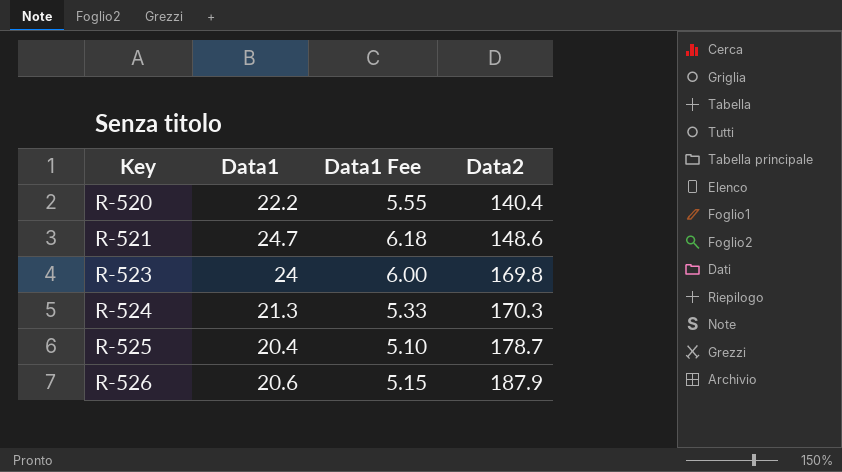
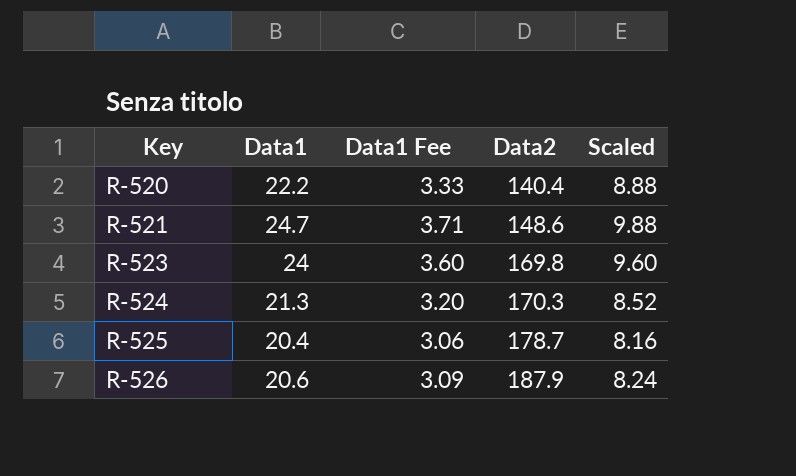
column Data1 Fee | formula: [Data1] * 0.25 -> [Data1] * 0.15
column Scaled | formula: none -> [Data1] * 0.4

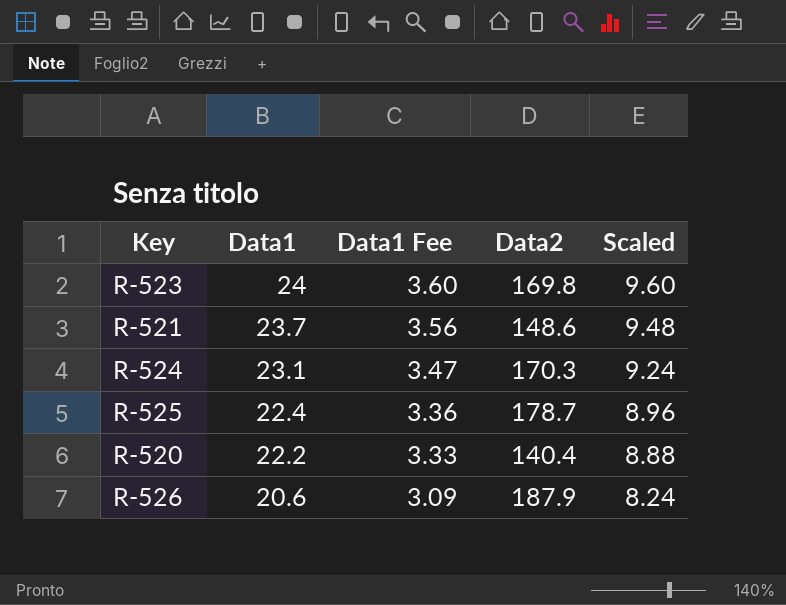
row order: Key ascending -> Data1 descending
R-521 | Data1: 24.7 -> 23.7
R-521 | Data1 Fee: 3.71 -> 3.56
R-521 | Scaled: 9.88 -> 9.48
R-524 | Data1: 21.3 -> 23.1
R-524 | Data1 Fee: 3.20 -> 3.47
R-524 | Scaled: 8.52 -> 9.24
R-525 | Data1: 20.4 -> 22.4
R-525 | Data1 Fee: 3.06 -> 3.36
R-525 | Scaled: 8.16 -> 8.96

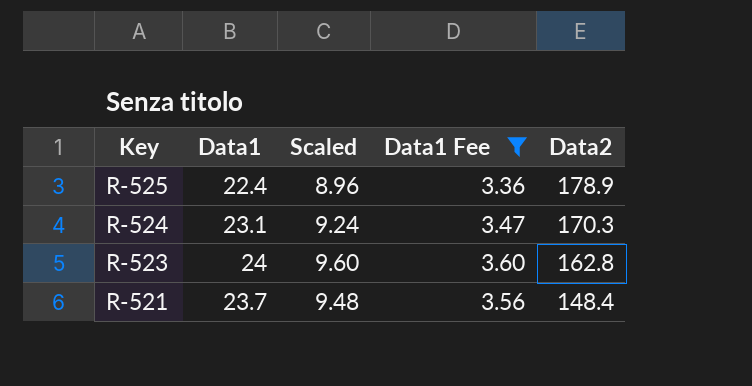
filter: none -> Data1 Fee >= 3.36
row order: Data1 descending -> Key descending
column Scaled | position: 5 -> 3
R-525 | Data2: 178.7 -> 178.9
R-523 | Data2: 169.8 -> 162.8
R-521 | Data2: 148.6 -> 148.4

